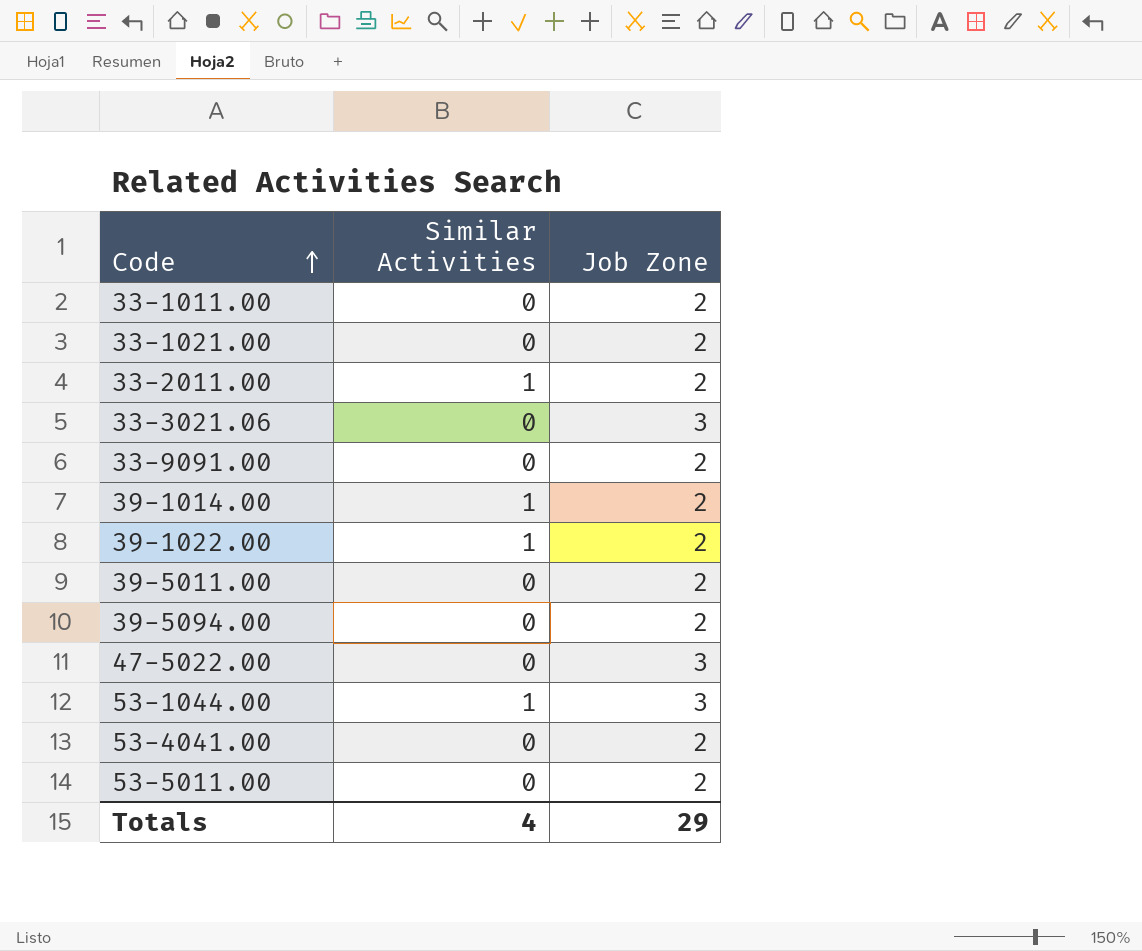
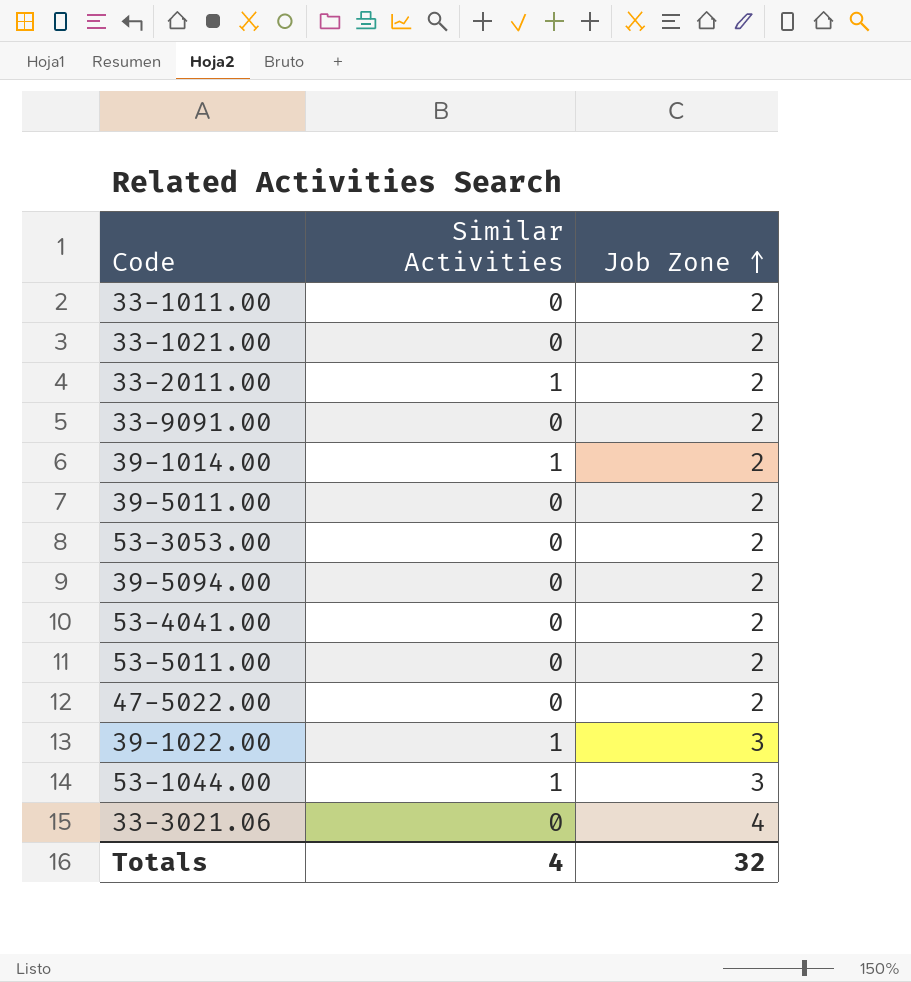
row order: Code ascending -> Job Zone ascending
row 53-3053.00: none -> 0 | 2
47-5022.00 | Job Zone: 3 -> 2
39-1022.00 | Job Zone: 2 -> 3
33-3021.06 | Job Zone: 3 -> 4
Totals | Job Zone: 29 -> 32

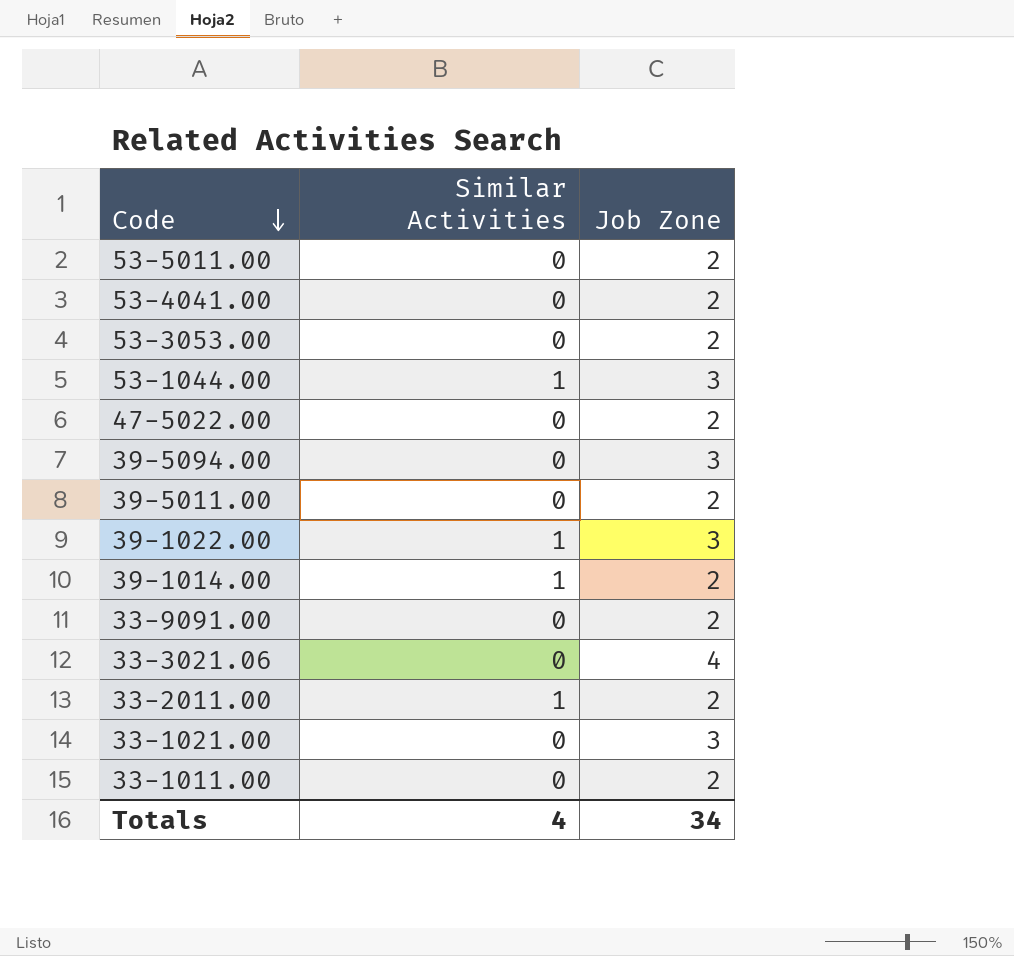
row order: Job Zone ascending -> Code descending
39-5094.00 | Job Zone: 2 -> 3
33-1021.00 | Job Zone: 2 -> 3
Totals | Job Zone: 32 -> 34

